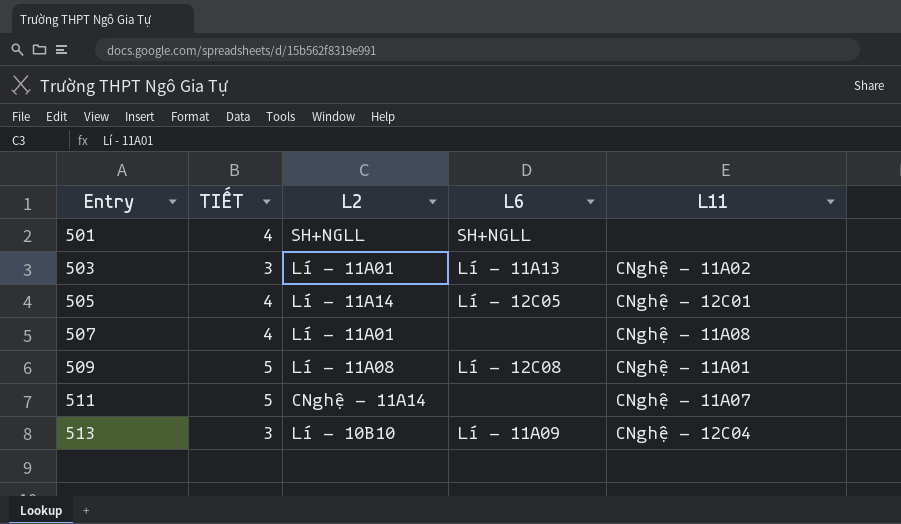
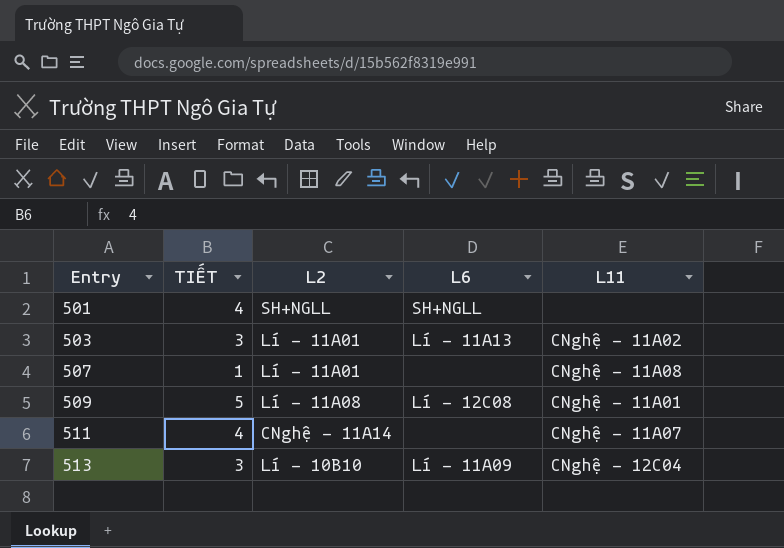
row 505: 4 | Lí - 11A14 | Lí - 12C05 | CNghệ - 12C01 -> none
507 | TIẾT: 4 -> 1
511 | TIẾT: 5 -> 4

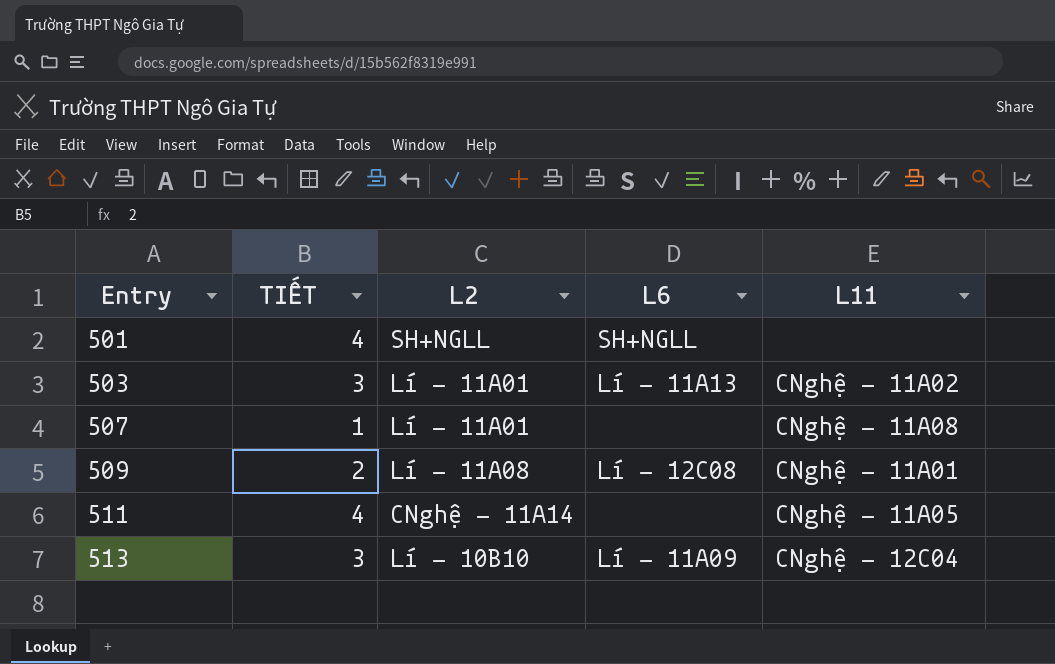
509 | TIẾT: 5 -> 2
511 | L11: CNghệ - 11A07 -> CNghệ - 11A05

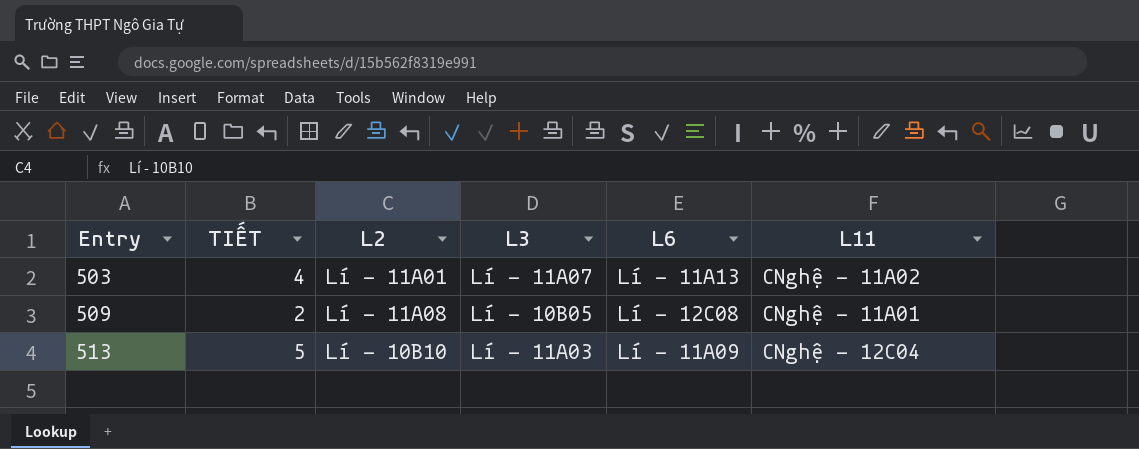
column L3 | position: none -> 4
row 501: 4 | SH+NGLL | SH+NGLL | none -> none
row 507: 1 | Lí - 11A01 | none | CNghệ - 11A08 -> none
row 511: 4 | CNghệ - 11A14 | none | CNghệ - 11A05 -> none
503 | TIẾT: 3 -> 4
513 | TIẾT: 3 -> 5

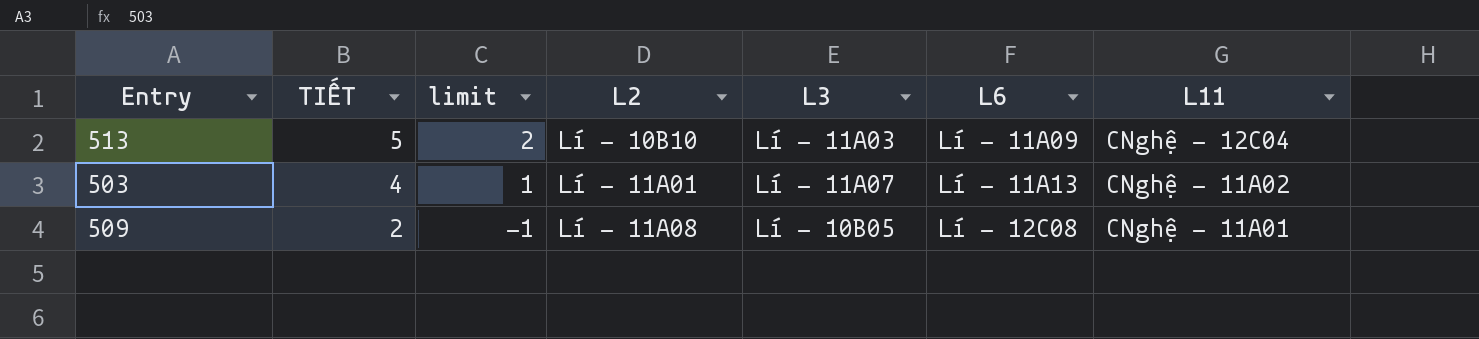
row order: Entry ascending -> TIẾT descending
column limit | formula: none -> [TIẾT] - 3

